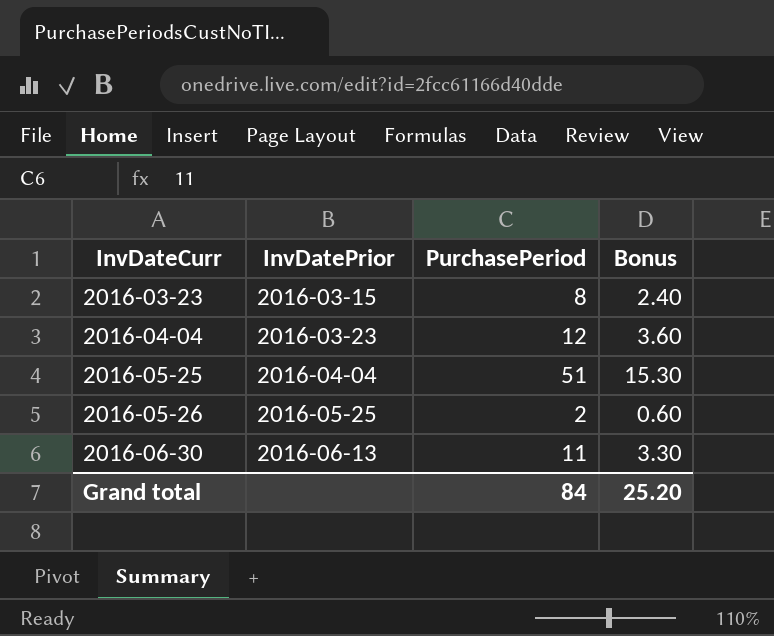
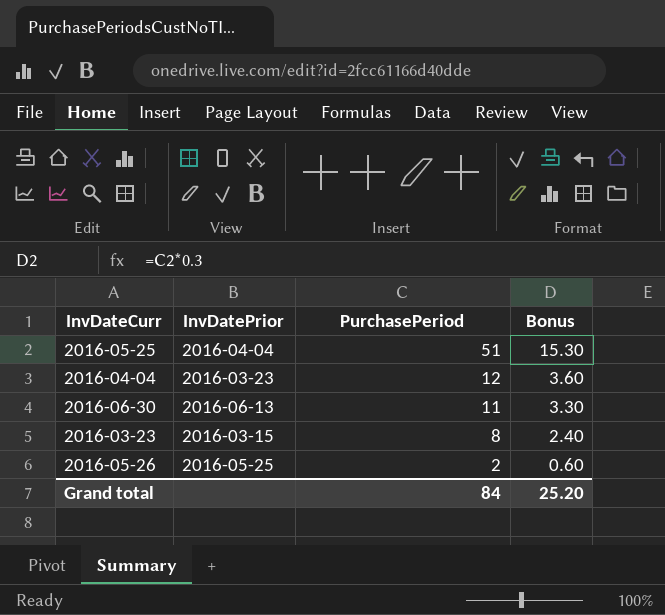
row order: InvDateCurr ascending -> PurchasePeriod descending

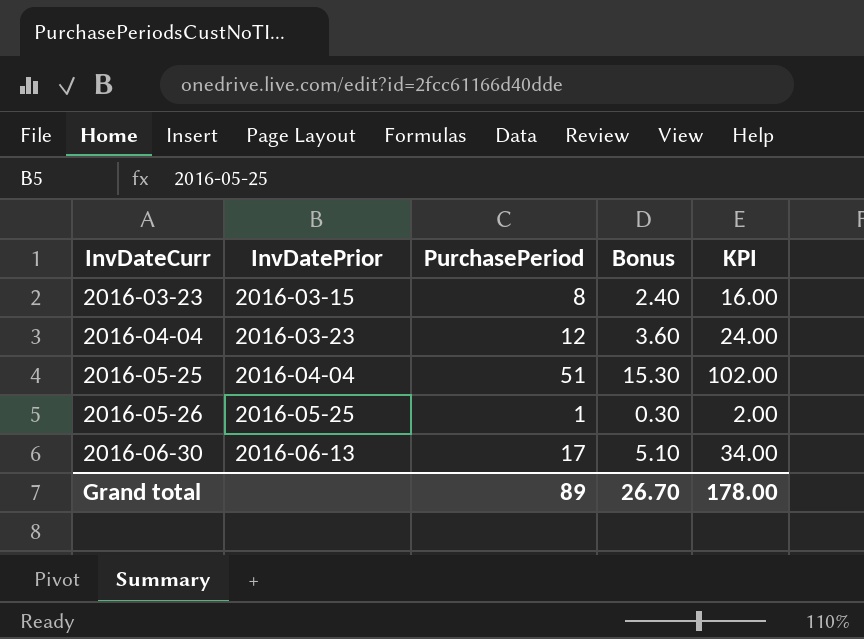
row order: PurchasePeriod descending -> InvDateCurr ascending
column KPI | formula: none -> [PurchasePeriod] * 2
2016-05-26 | PurchasePeriod: 2 -> 1
2016-05-26 | Bonus: 0.60 -> 0.30
2016-06-30 | PurchasePeriod: 11 -> 17
2016-06-30 | Bonus: 3.30 -> 5.10
Grand total | PurchasePeriod: 84 -> 89
Grand total | Bonus: 25.20 -> 26.70

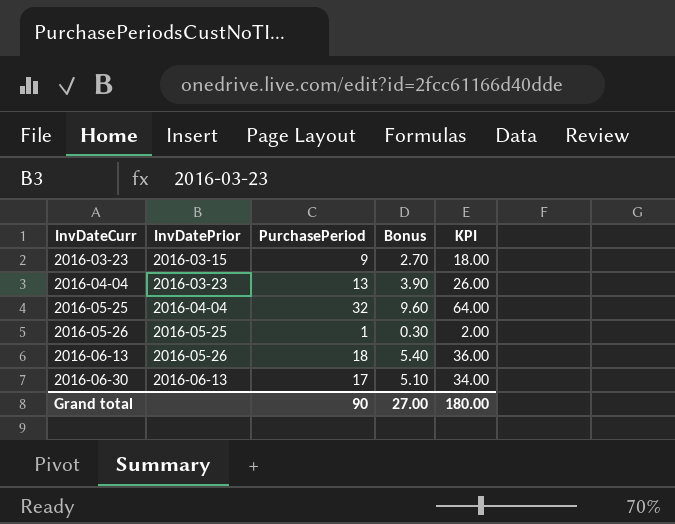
2016-03-23 | PurchasePeriod: 8 -> 9
2016-03-23 | Bonus: 2.40 -> 2.70
2016-03-23 | KPI: 16.00 -> 18.00
2016-04-04 | PurchasePeriod: 12 -> 13
2016-04-04 | Bonus: 3.60 -> 3.90
2016-04-04 | KPI: 24.00 -> 26.00
2016-05-25 | PurchasePeriod: 51 -> 32
2016-05-25 | Bonus: 15.30 -> 9.60
2016-05-25 | KPI: 102.00 -> 64.00
row 2016-06-13: none -> 2016-05-26 | 18 | 5.40 | 36.00
Grand total | PurchasePeriod: 89 -> 90
Grand total | Bonus: 26.70 -> 27.00
Grand total | KPI: 178.00 -> 180.00

